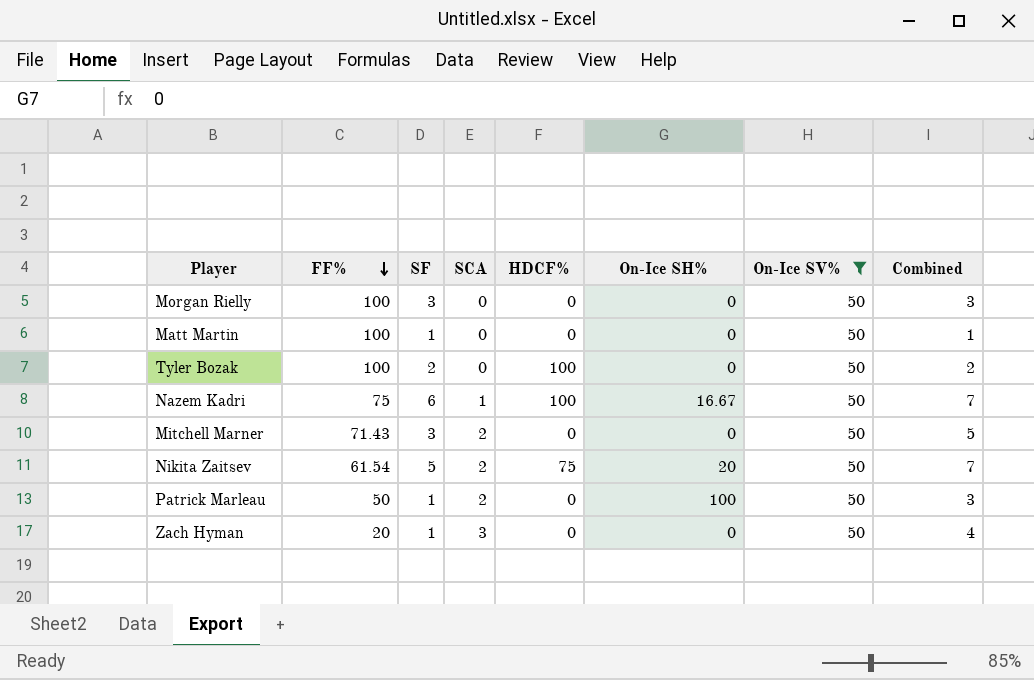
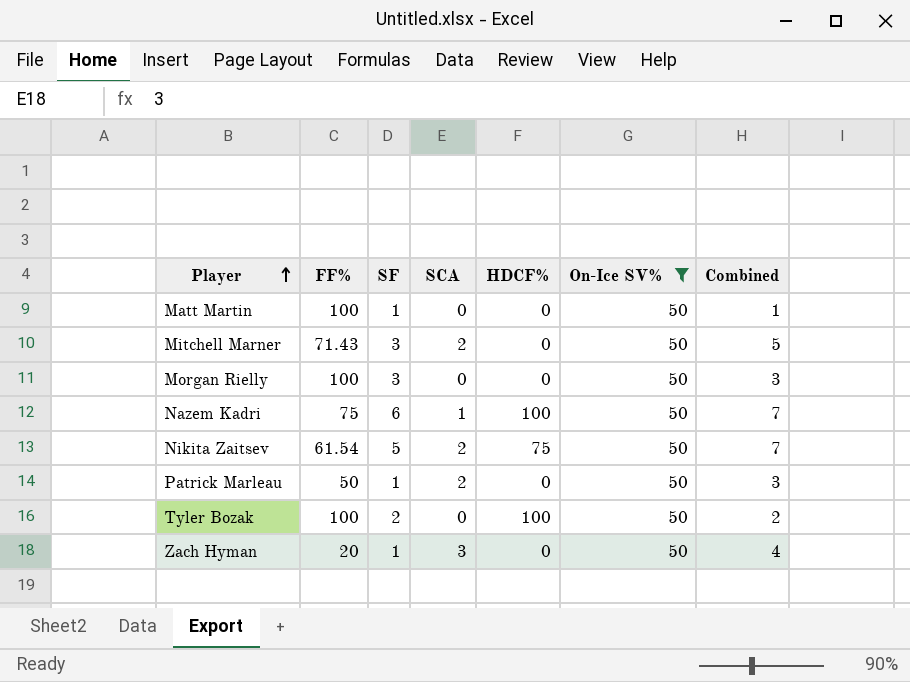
row order: FF% descending -> Player ascending
column On-Ice SH% | position: 6 -> none

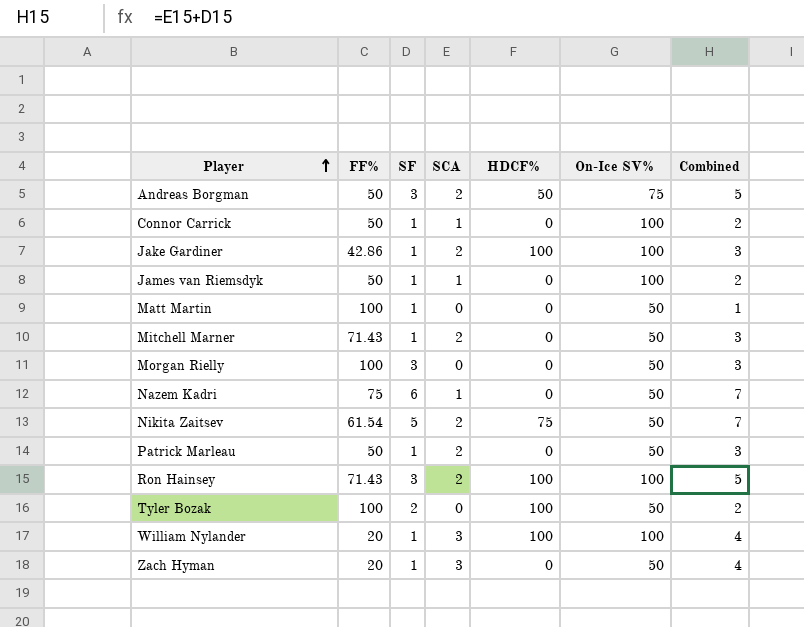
filter: On-Ice SV% = 50 -> none
Mitchell Marner | SF: 3 -> 1
Mitchell Marner | Combined: 5 -> 3
Nazem Kadri | HDCF%: 100 -> 0

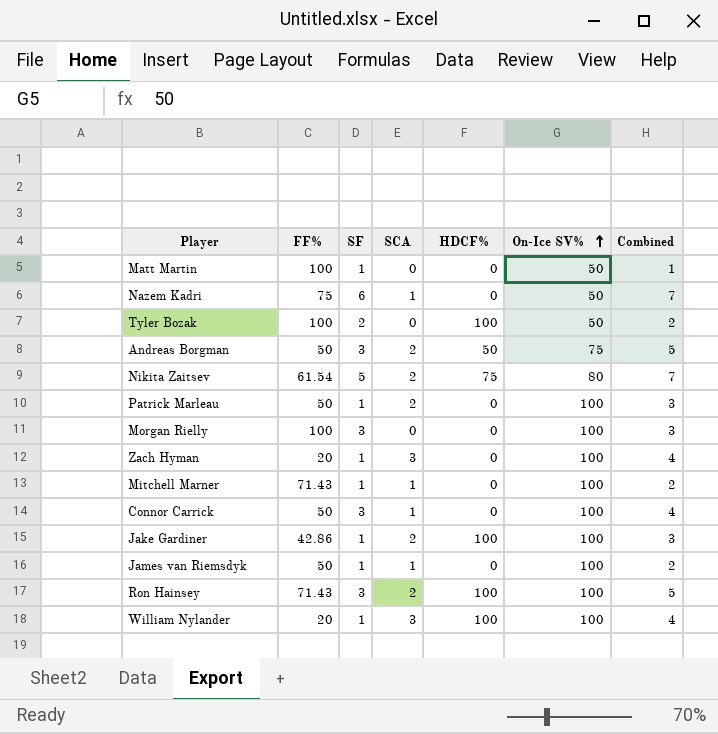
row order: Player ascending -> On-Ice SV% ascending
Nikita Zaitsev | On-Ice SV%: 50 -> 80
Patrick Marleau | On-Ice SV%: 50 -> 100
Morgan Rielly | On-Ice SV%: 50 -> 100
Zach Hyman | On-Ice SV%: 50 -> 100
Mitchell Marner | SCA: 2 -> 1
Mitchell Marner | On-Ice SV%: 50 -> 100
Mitchell Marner | Combined: 3 -> 2
Connor Carrick | SF: 1 -> 3
Connor Carrick | Combined: 2 -> 4

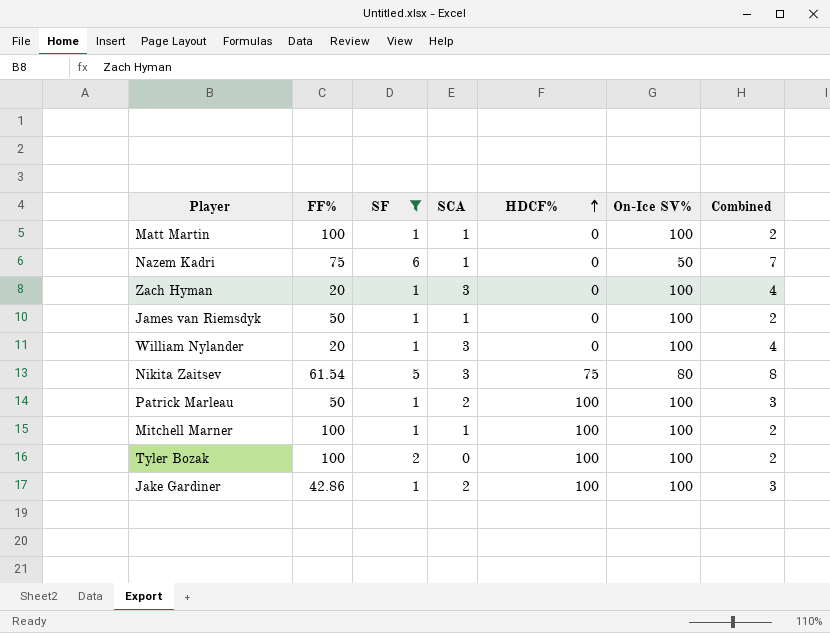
filter: none -> SF != 3
row order: On-Ice SV% ascending -> HDCF% ascending
Matt Martin | SCA: 0 -> 1
Matt Martin | On-Ice SV%: 50 -> 100
Matt Martin | Combined: 1 -> 2
William Nylander | HDCF%: 100 -> 0
Nikita Zaitsev | SCA: 2 -> 3
Nikita Zaitsev | Combined: 7 -> 8
Patrick Marleau | HDCF%: 0 -> 100
Mitchell Marner | FF%: 71.43 -> 100
Mitchell Marner | HDCF%: 0 -> 100
Tyler Bozak | On-Ice SV%: 50 -> 100

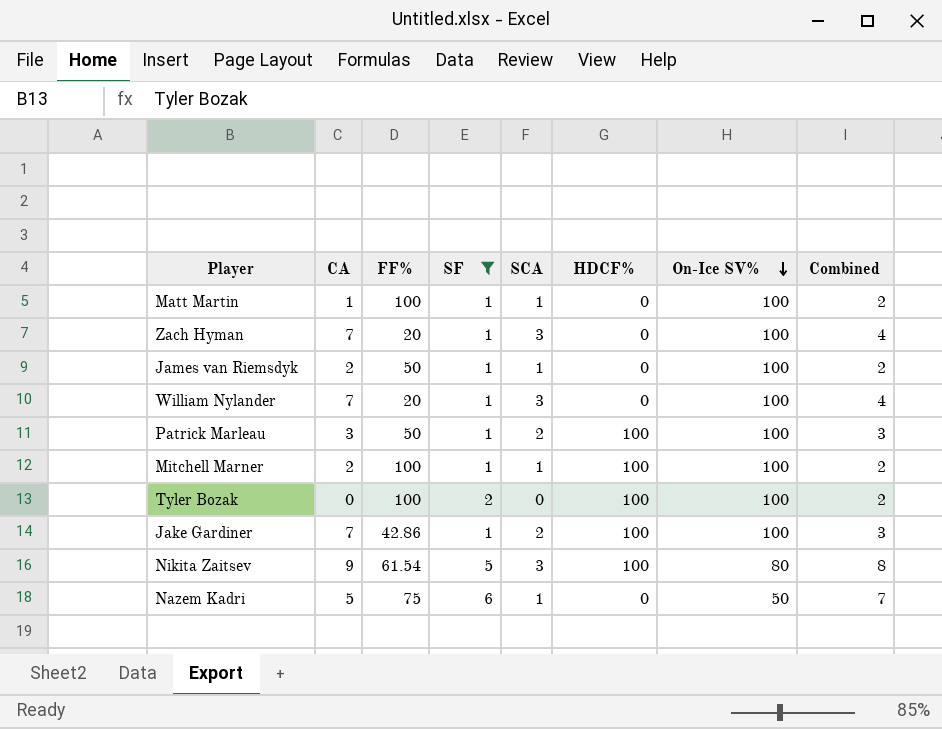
row order: HDCF% ascending -> On-Ice SV% descending
column CA | position: none -> 2
Nikita Zaitsev | HDCF%: 75 -> 100

